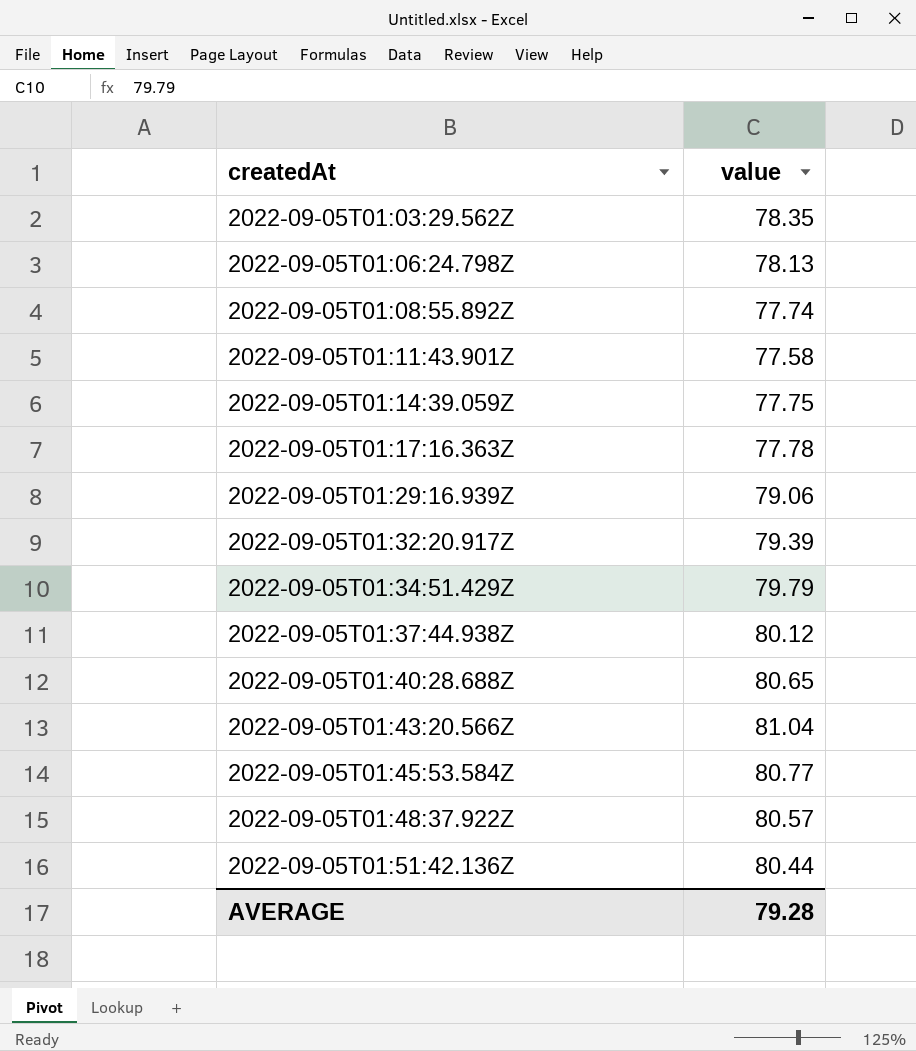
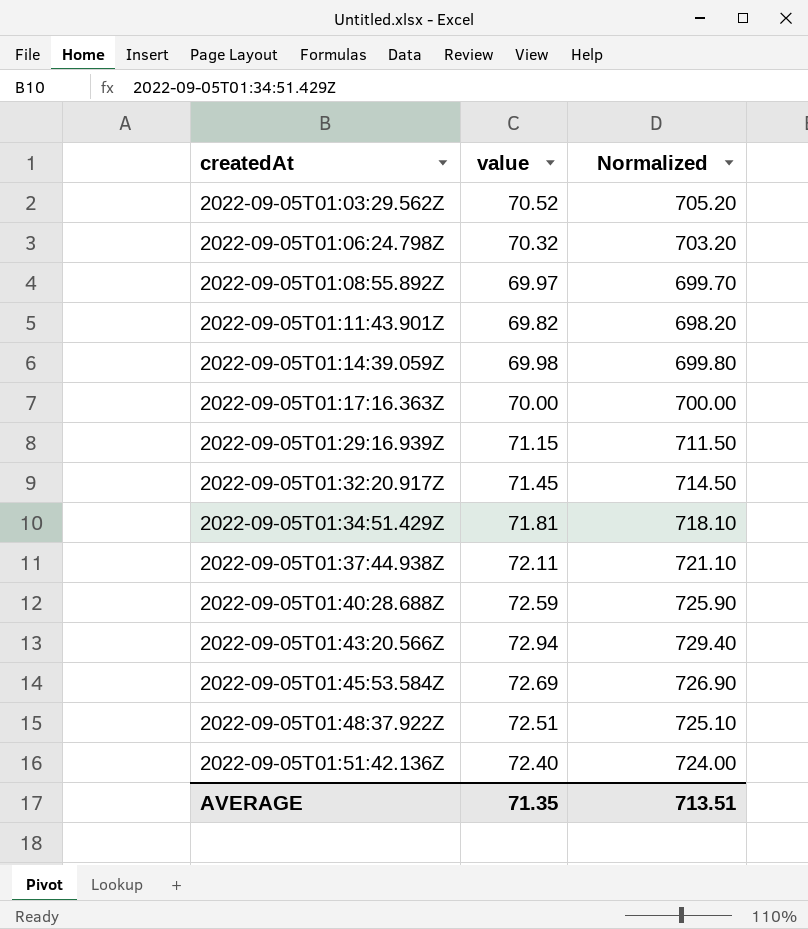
column Normalized | formula: none -> [value] * 10
2022-09-05T01:03:29.562Z | value: 78.35 -> 70.52
2022-09-05T01:06:24.798Z | value: 78.13 -> 70.32
2022-09-05T01:08:55.892Z | value: 77.74 -> 69.97
2022-09-05T01:11:43.901Z | value: 77.58 -> 69.82
2022-09-05T01:14:39.059Z | value: 77.75 -> 69.98
2022-09-05T01:17:16.363Z | value: 77.78 -> 70.00
2022-09-05T01:29:16.939Z | value: 79.06 -> 71.15
2022-09-05T01:32:20.917Z | value: 79.39 -> 71.45
2022-09-05T01:34:51.429Z | value: 79.79 -> 71.81
2022-09-05T01:37:44.938Z | value: 80.12 -> 72.11
2022-09-05T01:40:28.688Z | value: 80.65 -> 72.59
2022-09-05T01:43:20.566Z | value: 81.04 -> 72.94
2022-09-05T01:45:53.584Z | value: 80.77 -> 72.69
2022-09-05T01:48:37.922Z | value: 80.57 -> 72.51
2022-09-05T01:51:42.136Z | value: 80.44 -> 72.40
AVERAGE | value: 79.28 -> 71.35

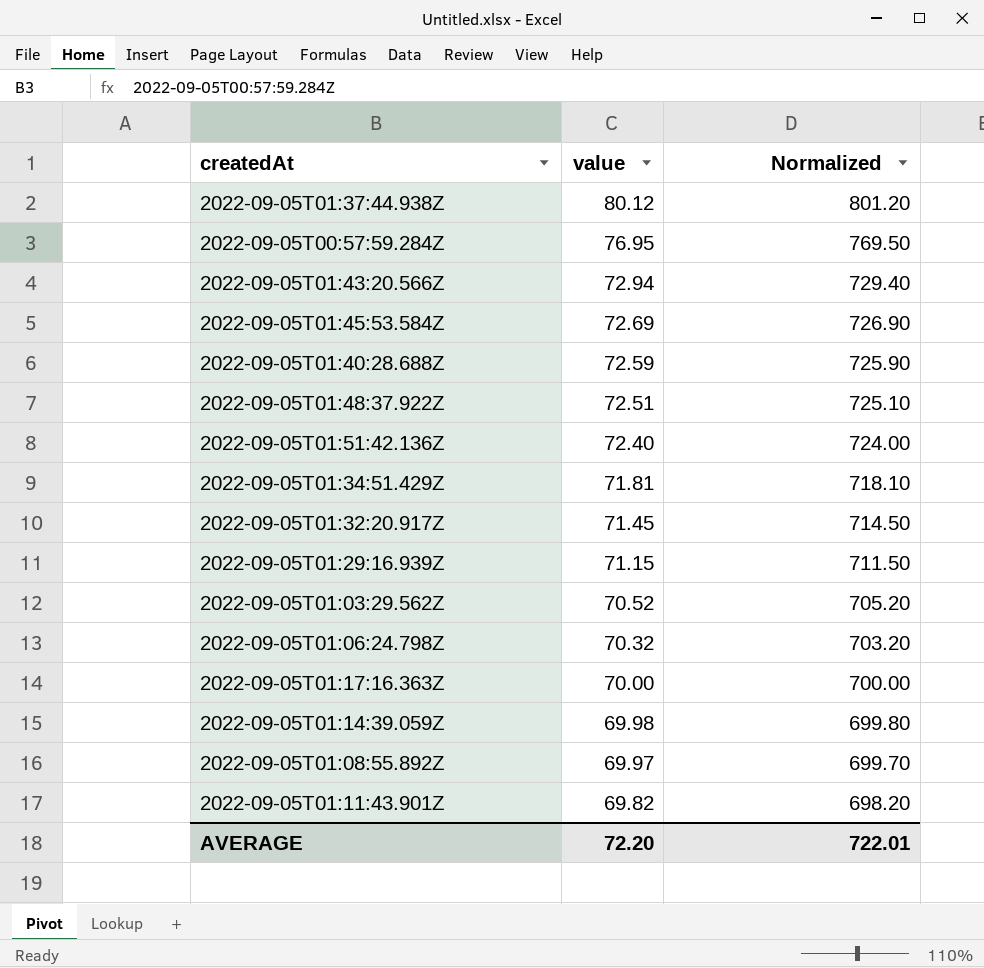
row order: createdAt ascending -> value descending
2022-09-05T01:37:44.938Z | value: 72.11 -> 80.12
2022-09-05T01:37:44.938Z | Normalized: 721.10 -> 801.20
row 2022-09-05T00:57:59.284Z: none -> 76.95 | 769.50
AVERAGE | value: 71.35 -> 72.20
AVERAGE | Normalized: 713.51 -> 722.01

